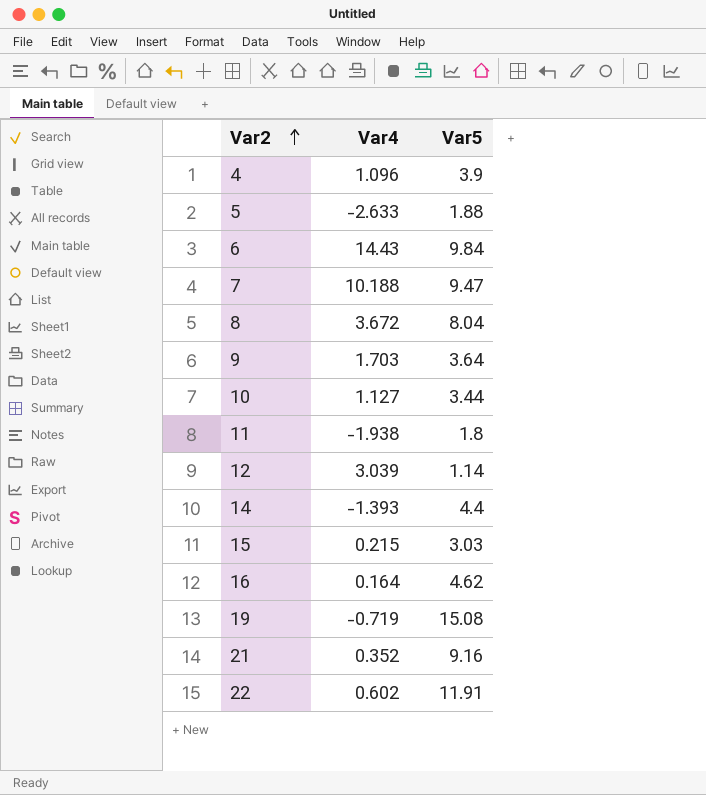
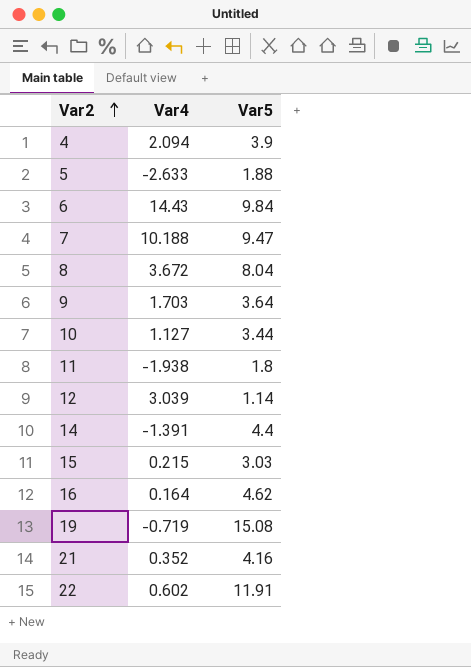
4 | Var4: 1.096 -> 2.094
14 | Var4: -1.393 -> -1.391
21 | Var5: 9.16 -> 4.16

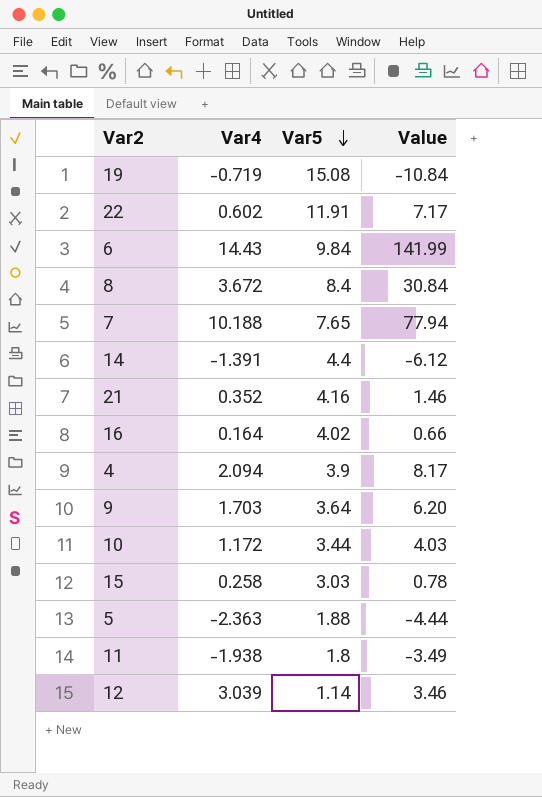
row order: Var2 ascending -> Var5 descending
column Value | formula: none -> [Var4] * [Var5]
8 | Var5: 8.04 -> 8.4
7 | Var5: 9.47 -> 7.65
16 | Var5: 4.62 -> 4.02
10 | Var4: 1.127 -> 1.172
15 | Var4: 0.215 -> 0.258
5 | Var4: -2.633 -> -2.363

